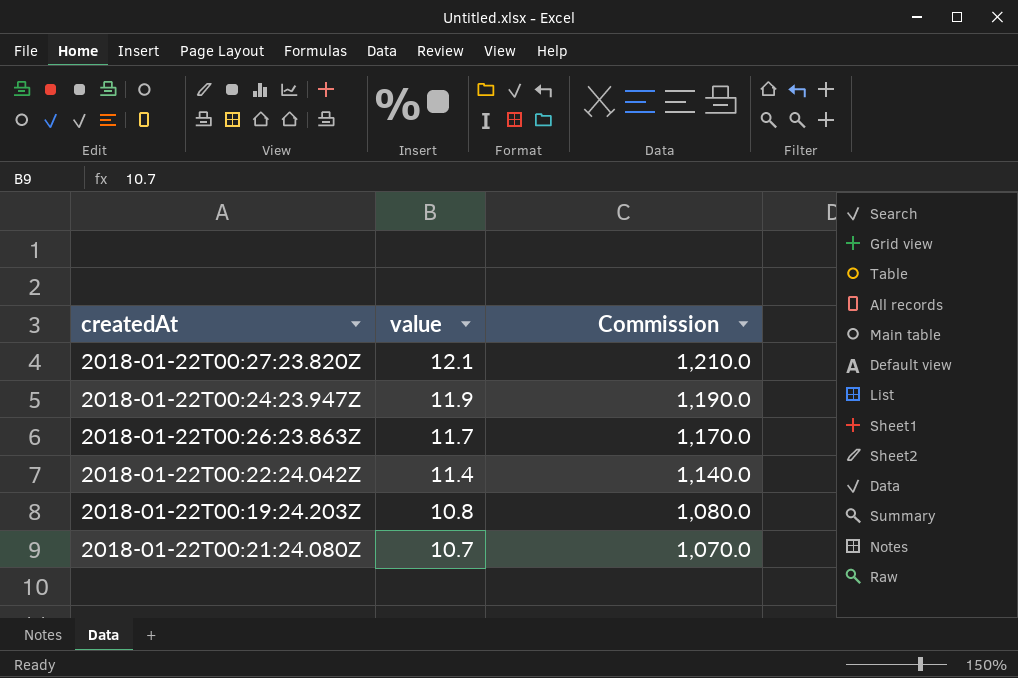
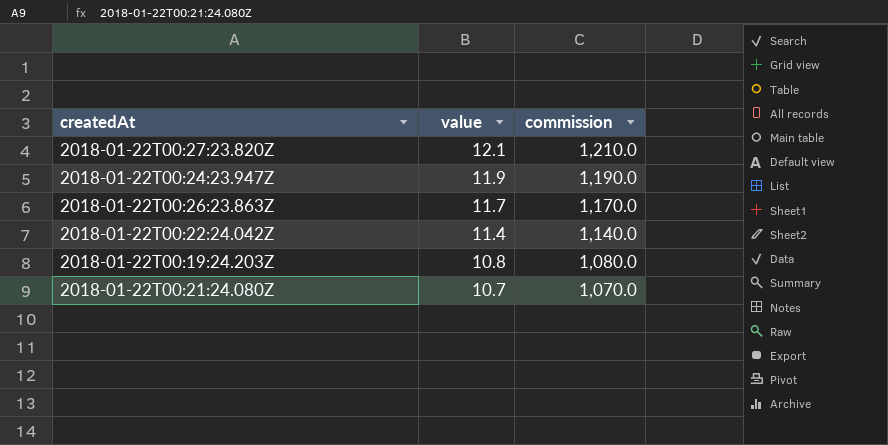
column name: Commission -> commission

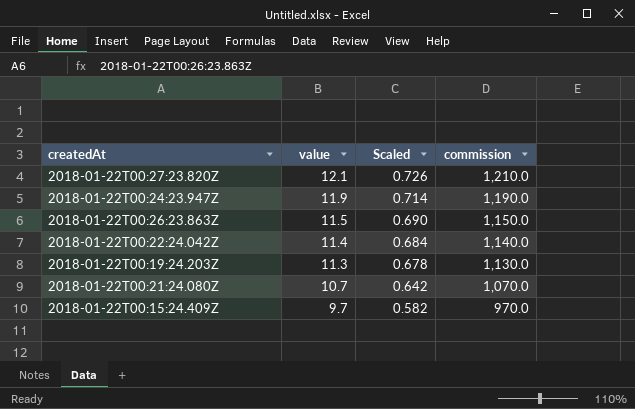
column Scaled | formula: none -> [value] * 0.06
2018-01-22T00:26:23.863Z | value: 11.7 -> 11.5
2018-01-22T00:26:23.863Z | commission: 1,170.0 -> 1,150.0
2018-01-22T00:19:24.203Z | value: 10.8 -> 11.3
2018-01-22T00:19:24.203Z | commission: 1,080.0 -> 1,130.0
row 2018-01-22T00:15:24.409Z: none -> 9.7 | 0.582 | 970.0

